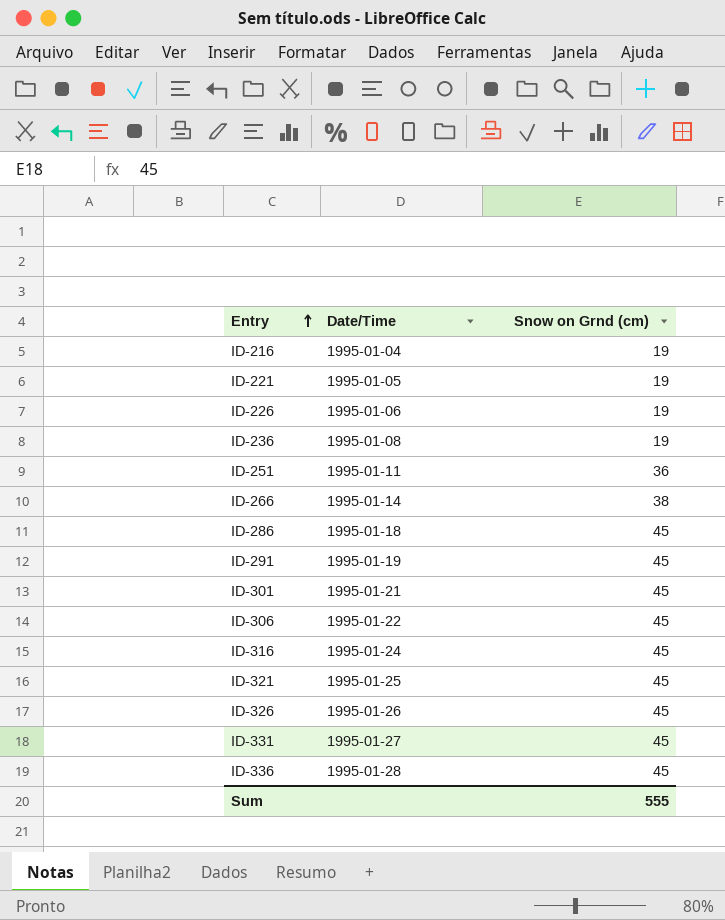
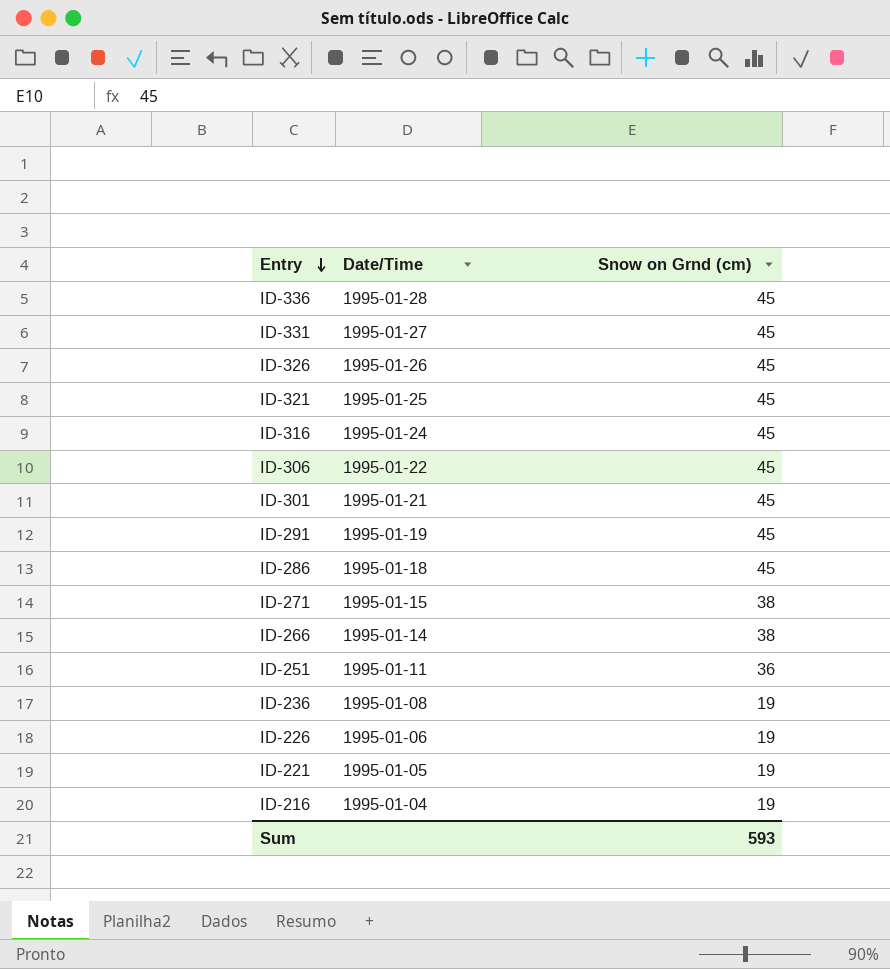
row order: Entry ascending -> Entry descending
row ID-271: none -> 1995-01-15 | 38
Sum | Snow on Grnd (cm): 555 -> 593

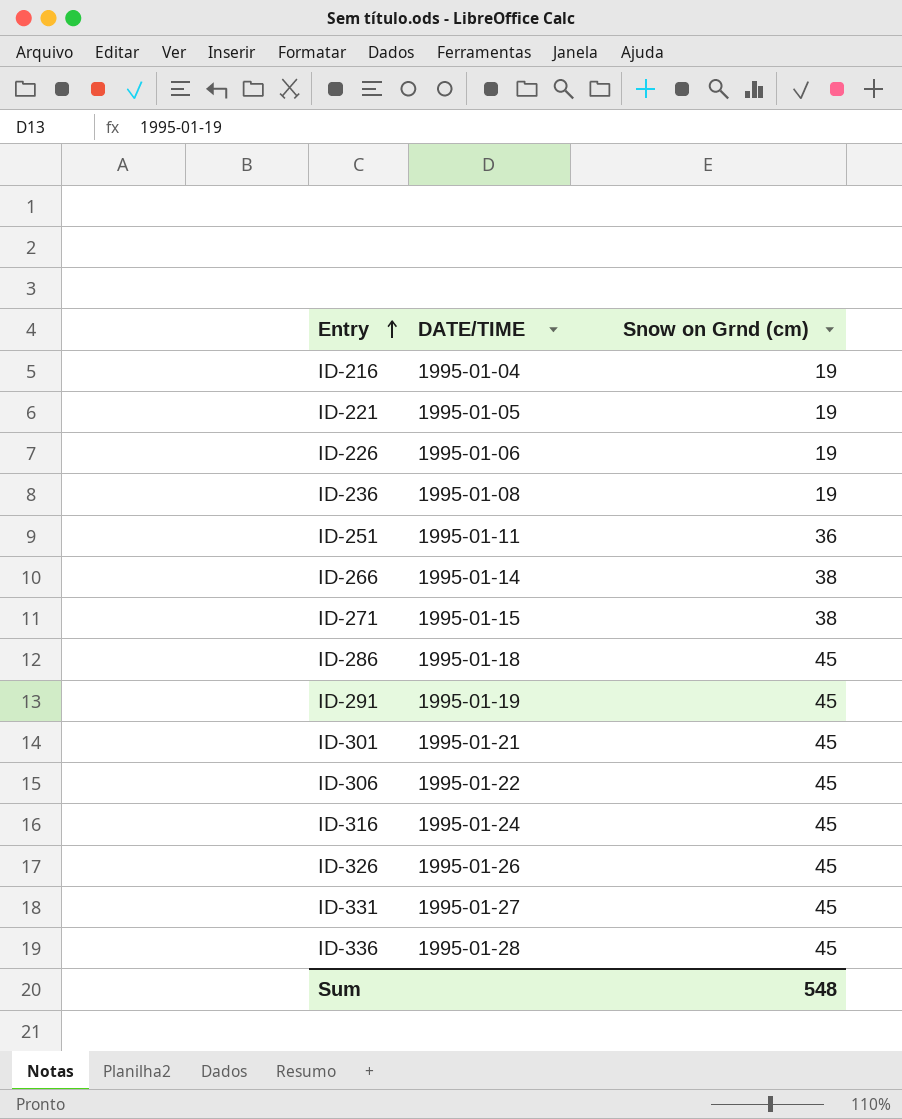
row order: Entry descending -> Entry ascending
column name: Date/Time -> DATE/TIME
row ID-321: 1995-01-25 | 45 -> none
Sum | Snow on Grnd (cm): 593 -> 548

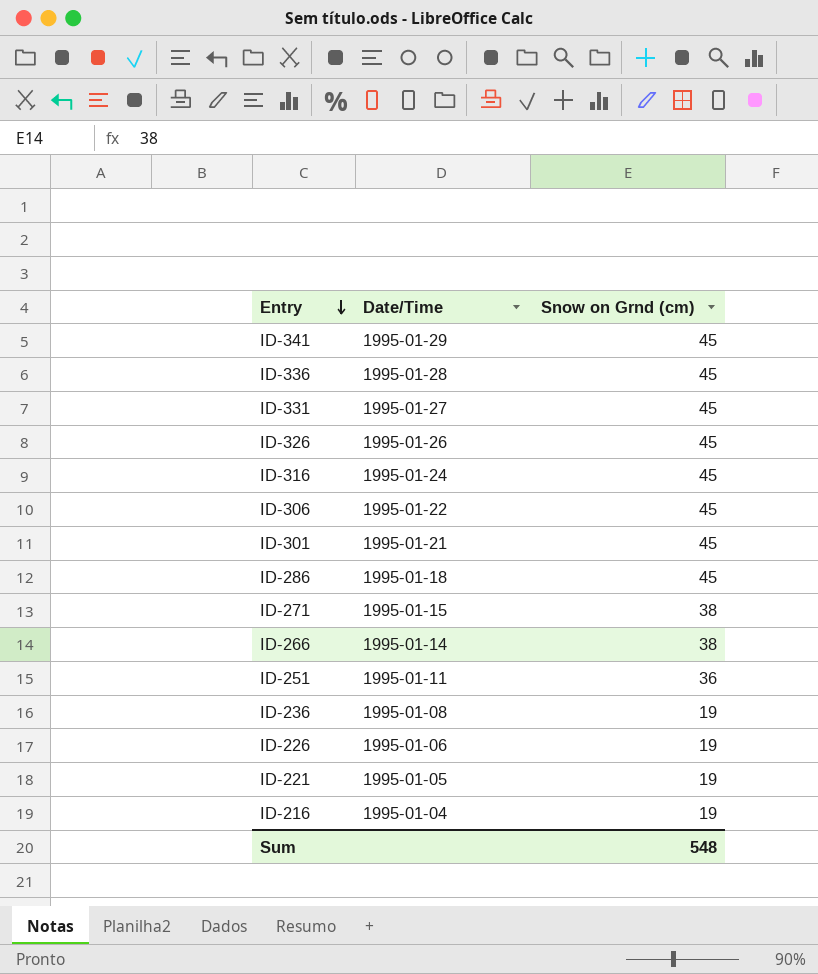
row order: Entry ascending -> Entry descending
column name: DATE/TIME -> Date/Time
row ID-291: 1995-01-19 | 45 -> none
row ID-341: none -> 1995-01-29 | 45

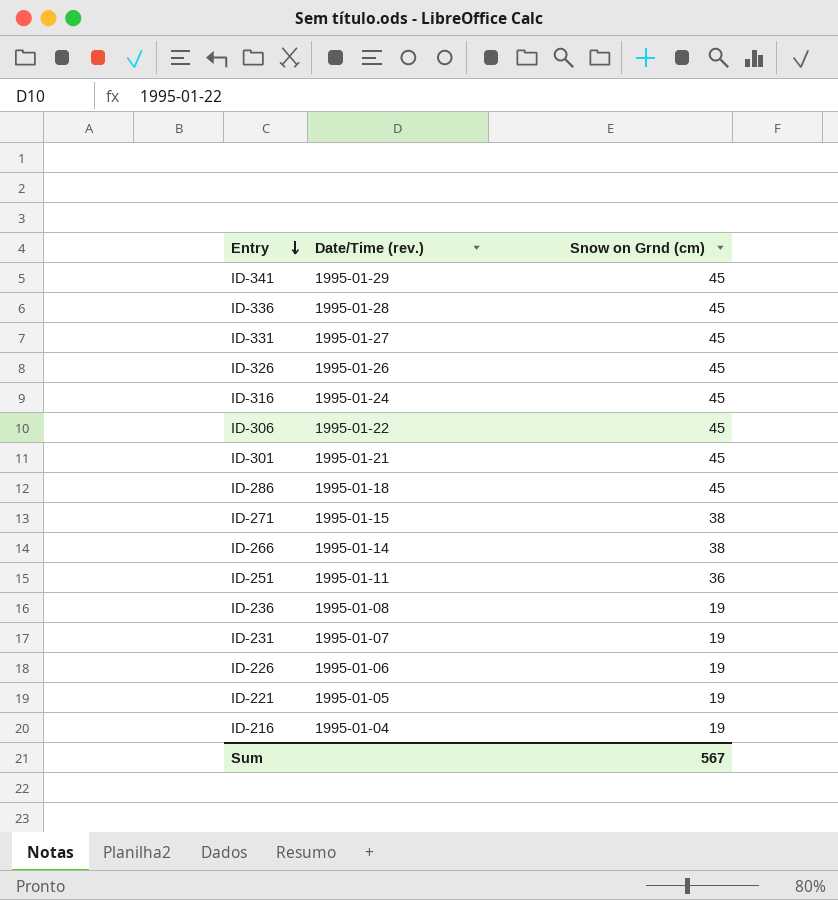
column name: Date/Time -> Date/Time (rev.)
row ID-231: none -> 1995-01-07 | 19
Sum | Snow on Grnd (cm): 548 -> 567

